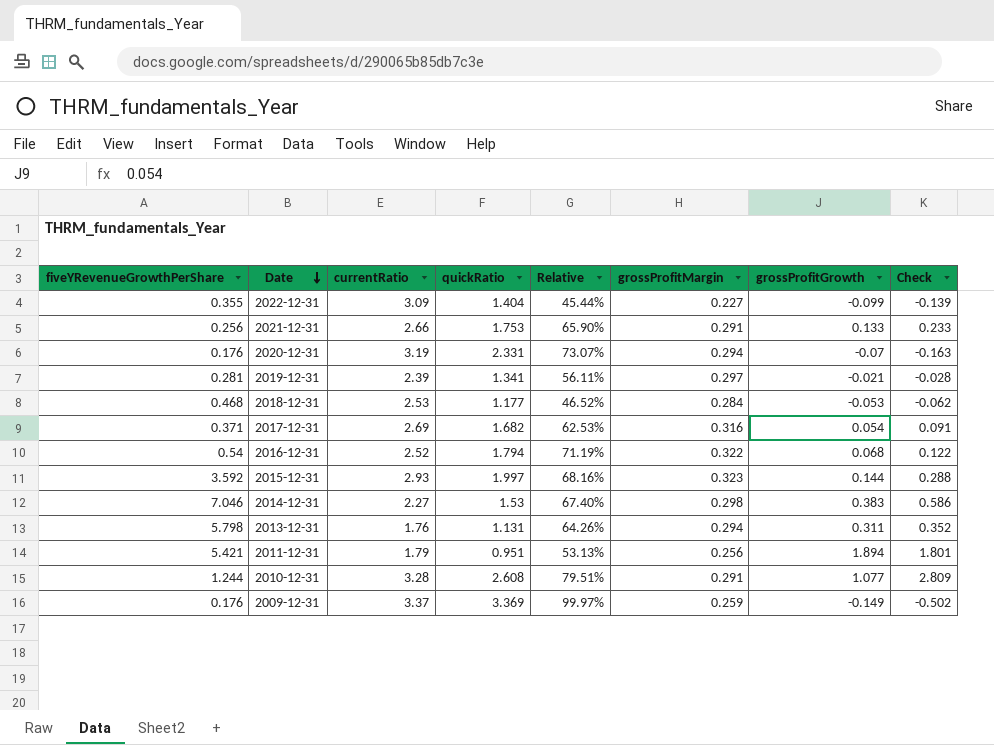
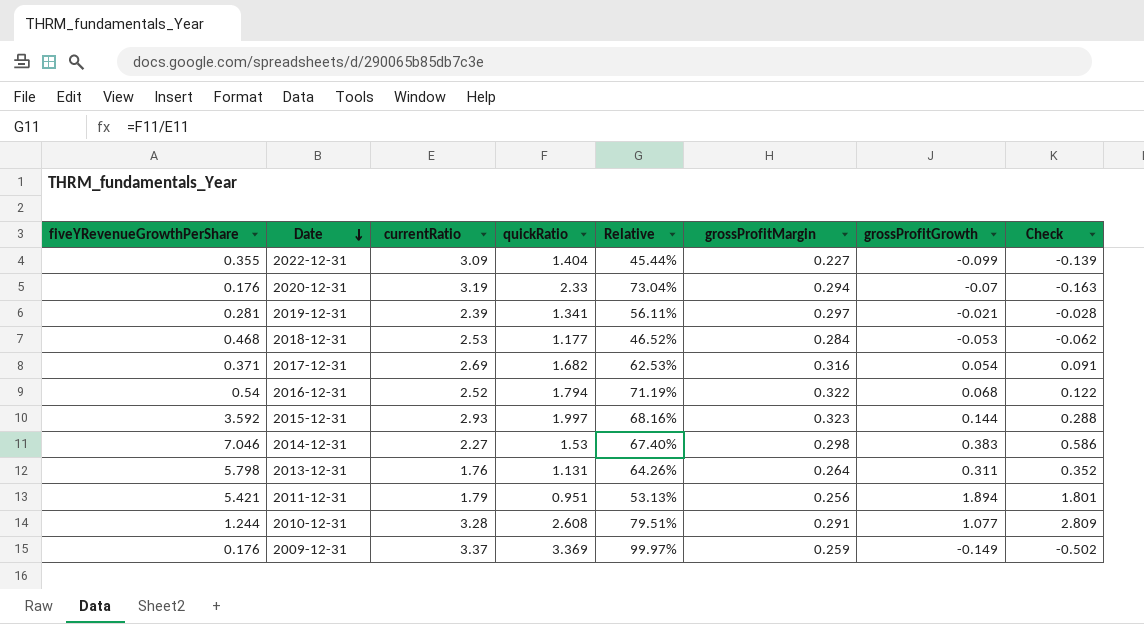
row 2021-12-31: 0.256 | 2.66 | 1.753 | 65.90% | 0.291 | 0.133 | 0.233 -> none
2020-12-31 | quickRatio: 2.331 -> 2.33
2020-12-31 | Relative: 73.07% -> 73.04%
2013-12-31 | grossProfitMargin: 0.294 -> 0.264

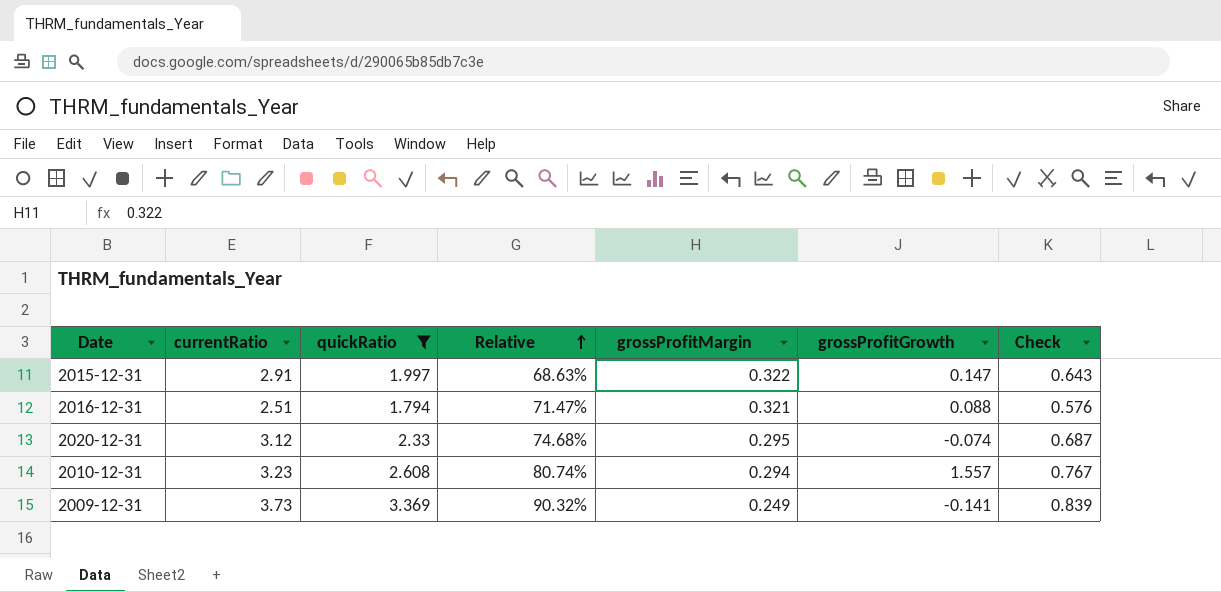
filter: none -> quickRatio >= 1.794
row order: Date descending -> Relative ascending
column fiveYRevenueGrowthPerShare | position: 1 -> none
column Check | formula: [quickRatio] * [grossProfitGrowth] -> [quickRatio] * [grossProfitMargin]
2015-12-31 | currentRatio: 2.93 -> 2.91
2015-12-31 | Relative: 68.16% -> 68.63%
2015-12-31 | grossProfitMargin: 0.323 -> 0.322
2015-12-31 | grossProfitGrowth: 0.144 -> 0.147
2016-12-31 | currentRatio: 2.52 -> 2.51
2016-12-31 | Relative: 71.19% -> 71.47%
2016-12-31 | grossProfitMargin: 0.322 -> 0.321
2016-12-31 | grossProfitGrowth: 0.068 -> 0.088
2020-12-31 | currentRatio: 3.19 -> 3.12
2020-12-31 | Relative: 73.04% -> 74.68%
2020-12-31 | grossProfitMargin: 0.294 -> 0.295
2020-12-31 | grossProfitGrowth: -0.07 -> -0.074
2010-12-31 | currentRatio: 3.28 -> 3.23
2010-12-31 | Relative: 79.51% -> 80.74%
2010-12-31 | grossProfitMargin: 0.291 -> 0.294
2010-12-31 | grossProfitGrowth: 1.077 -> 1.557
2009-12-31 | currentRatio: 3.37 -> 3.73
2009-12-31 | Relative: 99.97% -> 90.32%
2009-12-31 | grossProfitMargin: 0.259 -> 0.249
2009-12-31 | grossProfitGrowth: -0.149 -> -0.141

